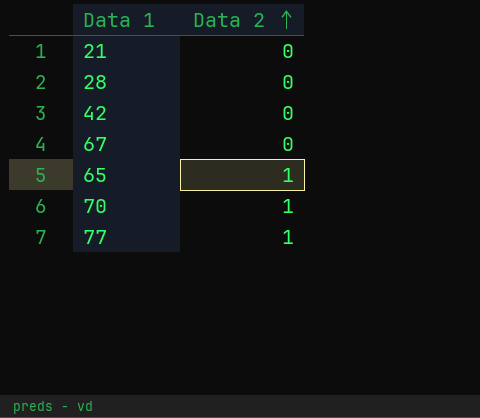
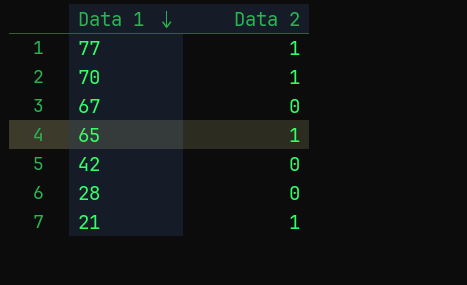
row order: Data 2 ascending -> Data 1 descending
21 | Data 2: 0 -> 1

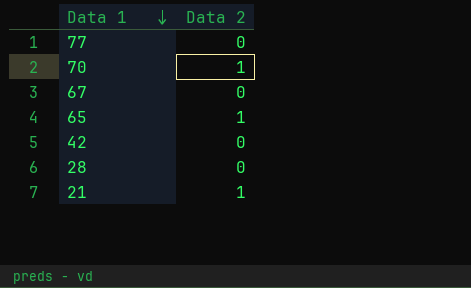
77 | Data 2: 1 -> 0

